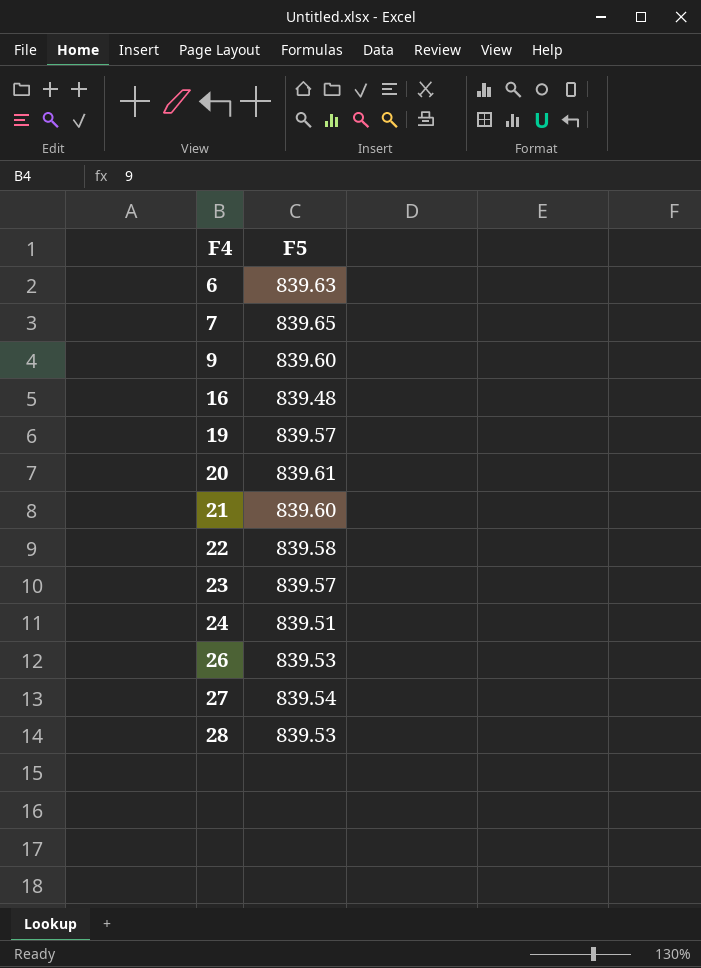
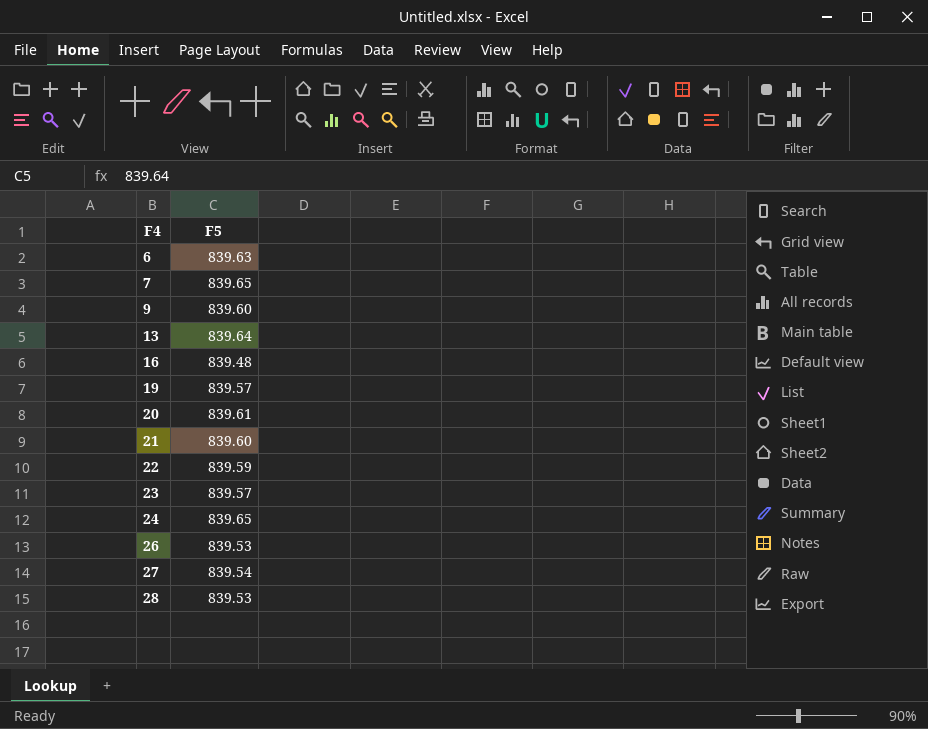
row 13: none -> 839.64
22 | F5: 839.58 -> 839.59
24 | F5: 839.51 -> 839.65

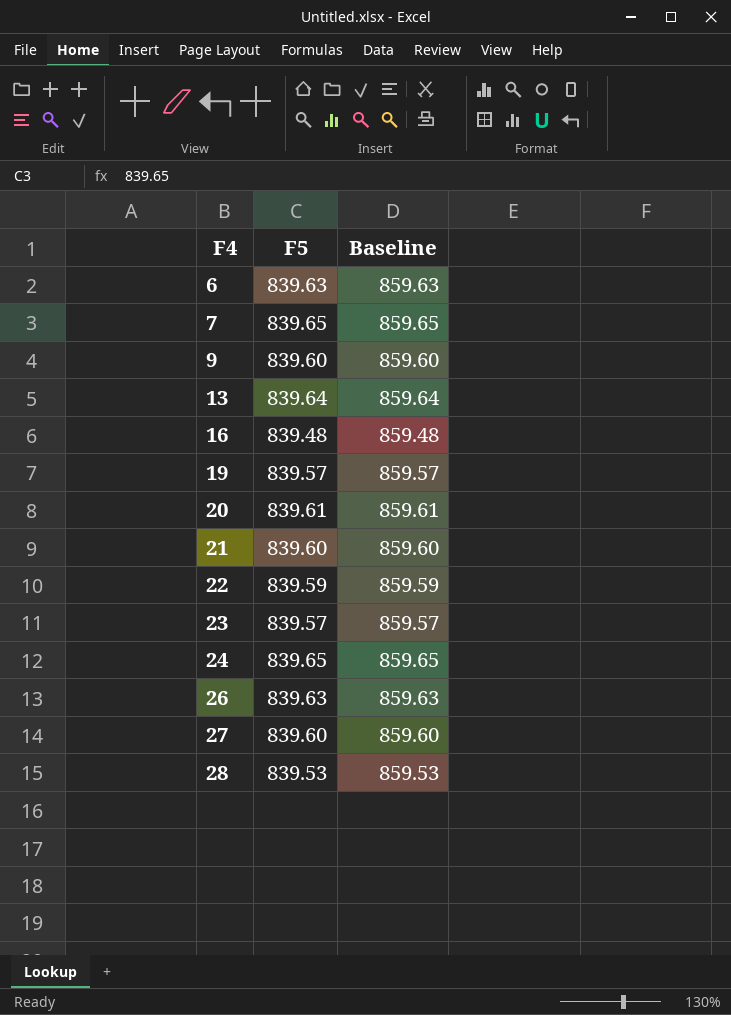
column Baseline | formula: none -> [F5] + 20
26 | F5: 839.53 -> 839.63
27 | F5: 839.54 -> 839.60

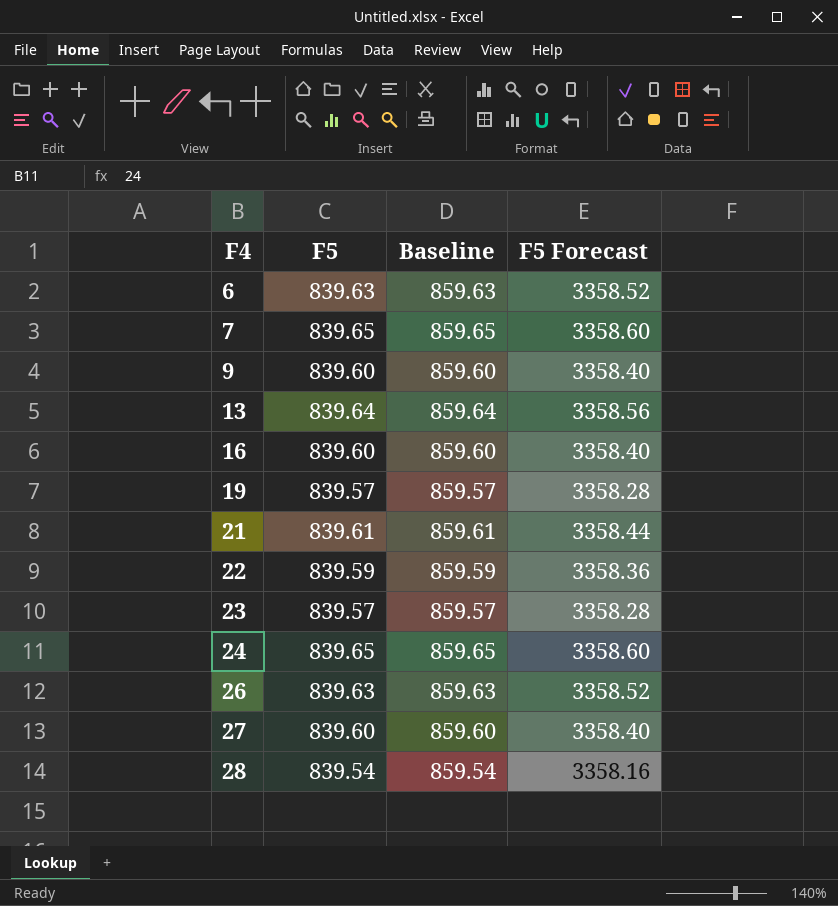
column F5 Forecast | formula: none -> [F5] * 4
row 20: 839.61 | 859.61 -> none
16 | F5: 839.48 -> 839.60
16 | Baseline: 859.48 -> 859.60
21 | F5: 839.60 -> 839.61
21 | Baseline: 859.60 -> 859.61
28 | F5: 839.53 -> 839.54
28 | Baseline: 859.53 -> 859.54

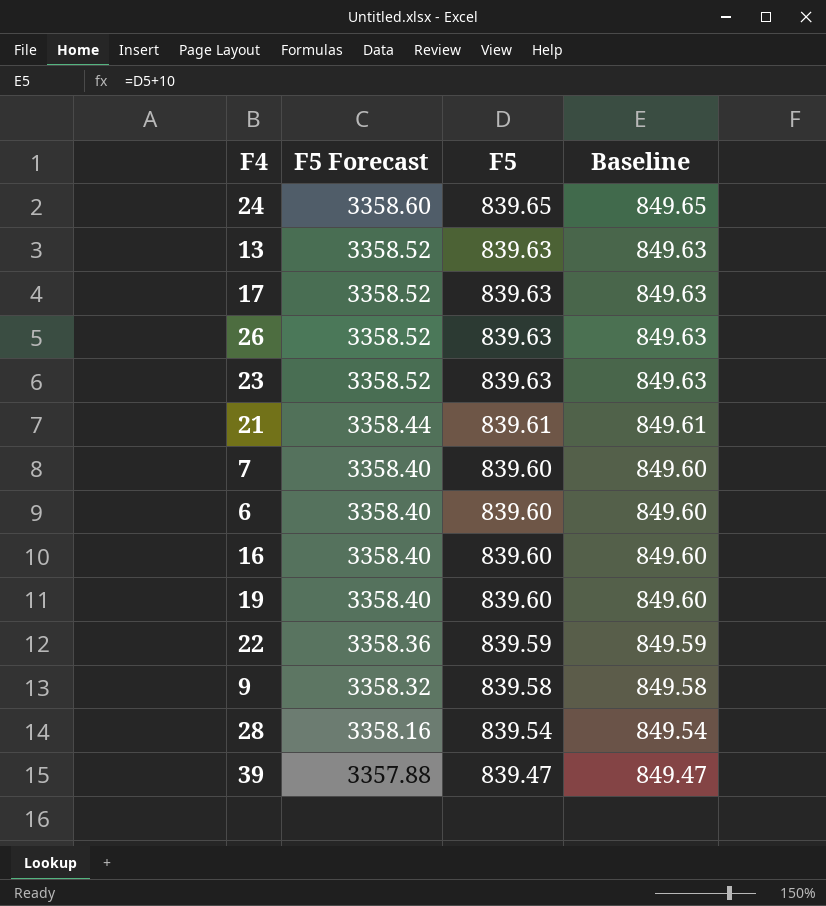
row order: F4 ascending -> F5 Forecast descending
column F5 Forecast | position: 4 -> 2
column Baseline | formula: [F5] + 20 -> [F5] + 10
row 27: 839.60 | 859.60 | 3358.40 -> none
13 | F5 Forecast: 3358.56 -> 3358.52
13 | F5: 839.64 -> 839.63
row 17: none -> 3358.52 | 839.63 | 849.63
23 | F5 Forecast: 3358.28 -> 3358.52
23 | F5: 839.57 -> 839.63
7 | F5 Forecast: 3358.60 -> 3358.40
7 | F5: 839.65 -> 839.60
6 | F5 Forecast: 3358.52 -> 3358.40
6 | F5: 839.63 -> 839.60
19 | F5 Forecast: 3358.28 -> 3358.40
19 | F5: 839.57 -> 839.60
9 | F5 Forecast: 3358.40 -> 3358.32
9 | F5: 839.60 -> 839.58
row 39: none -> 3357.88 | 839.47 | 849.47

